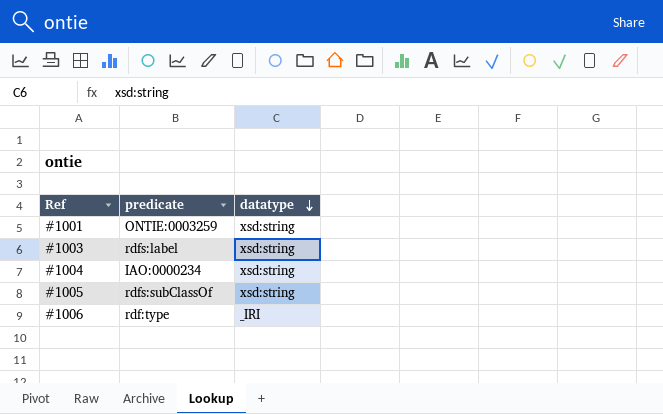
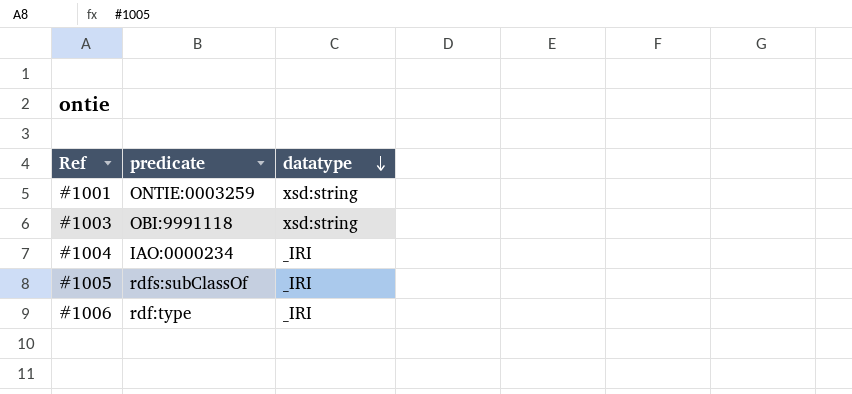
#1003 | predicate: rdfs:label -> OBI:9991118
#1004 | datatype: xsd:string -> _IRI
#1005 | datatype: xsd:string -> _IRI

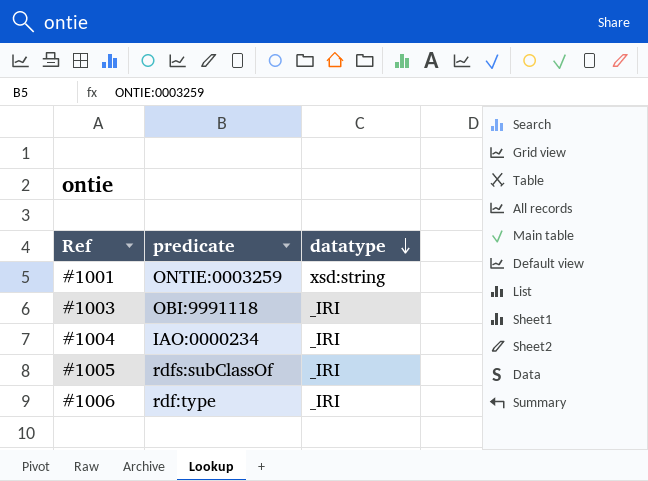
#1003 | datatype: xsd:string -> _IRI

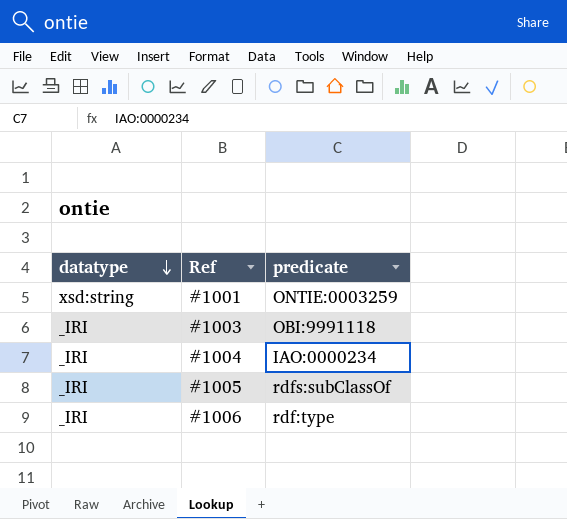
column datatype | position: 3 -> 1

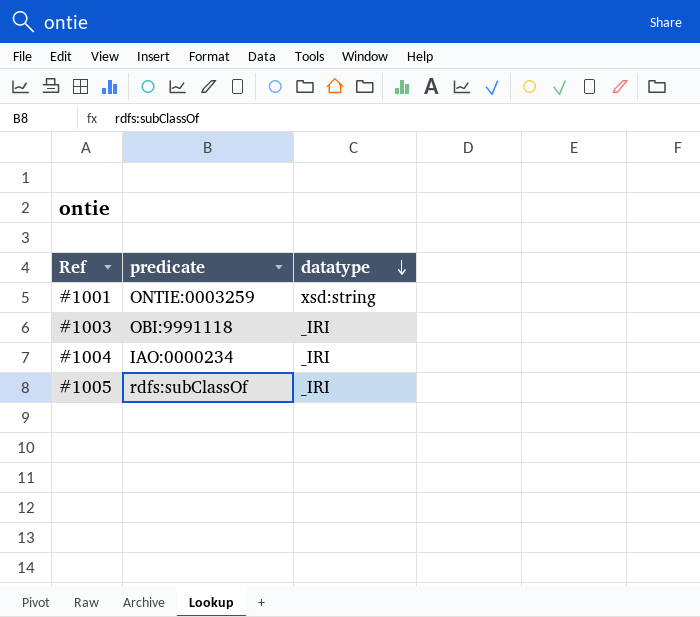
column datatype | position: 1 -> 3
row #1006: _IRI | rdf:type -> none

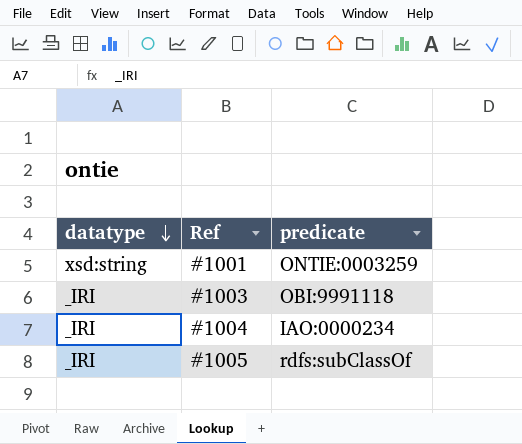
column datatype | position: 3 -> 1

